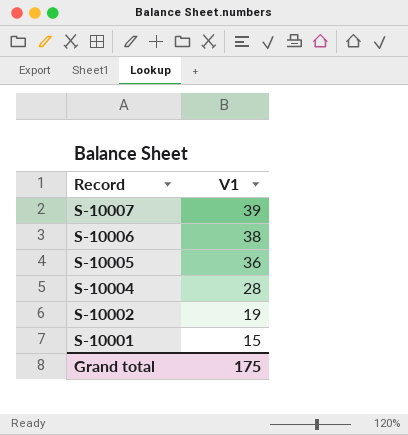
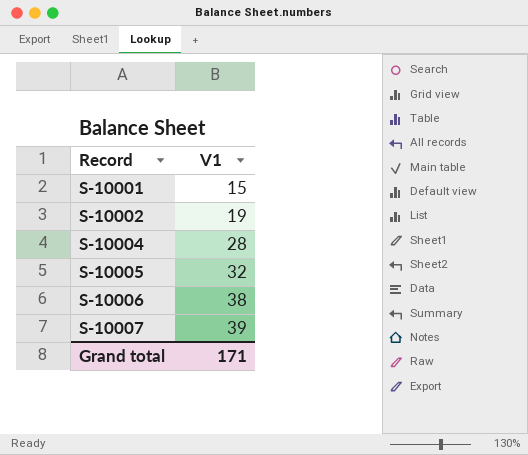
row order: Record descending -> Record ascending
S-10005 | V1: 36 -> 32
Grand total | V1: 175 -> 171

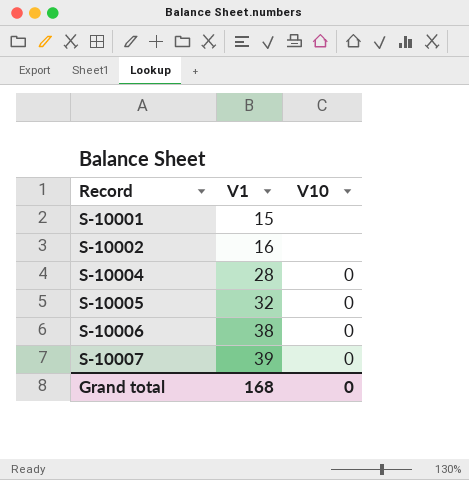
column V10 | position: none -> 3
S-10002 | V1: 19 -> 16
Grand total | V1: 171 -> 168

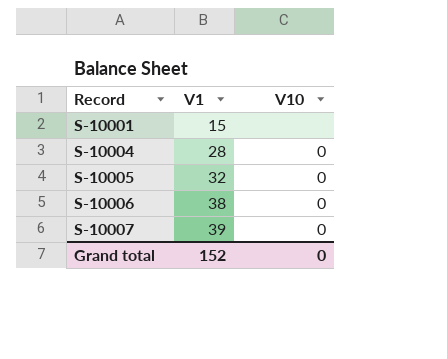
row S-10002: 16 | none -> none
Grand total | V1: 168 -> 152

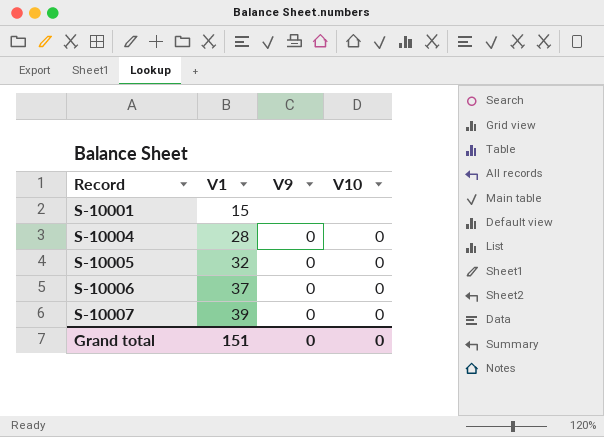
column V9 | position: none -> 3
S-10006 | V1: 38 -> 37
Grand total | V1: 152 -> 151

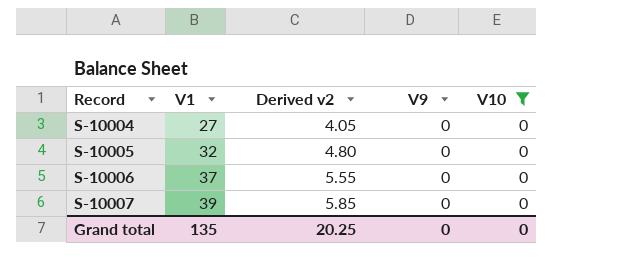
filter: none -> V10 = 0
column Derived v2 | formula: none -> [V1] * 0.15
S-10004 | V1: 28 -> 27
Grand total | V1: 151 -> 135

